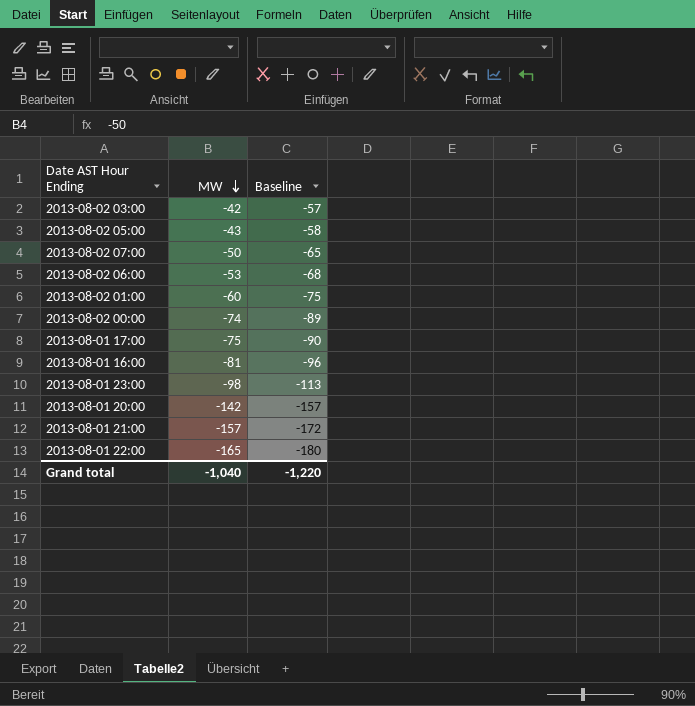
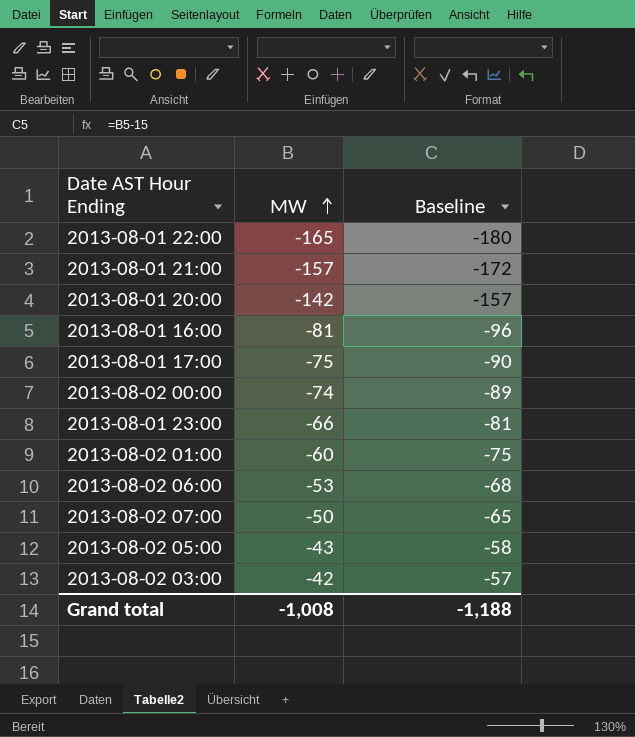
row order: MW descending -> MW ascending
2013-08-01 23:00 | MW: -98 -> -66
2013-08-01 23:00 | Baseline: -113 -> -81
Grand total | MW: -1,040 -> -1,008
Grand total | Baseline: -1,220 -> -1,188

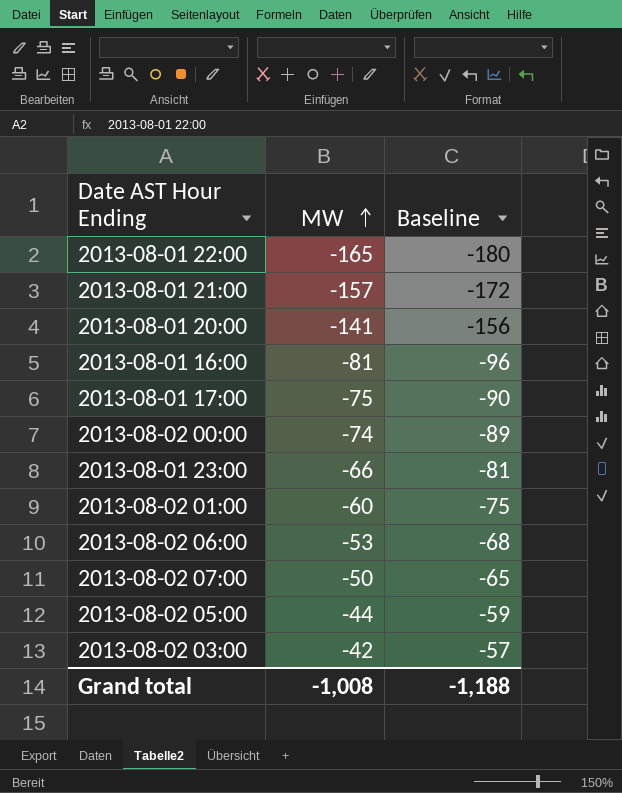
2013-08-01 20:00 | MW: -142 -> -141
2013-08-01 20:00 | Baseline: -157 -> -156
2013-08-02 05:00 | MW: -43 -> -44
2013-08-02 05:00 | Baseline: -58 -> -59

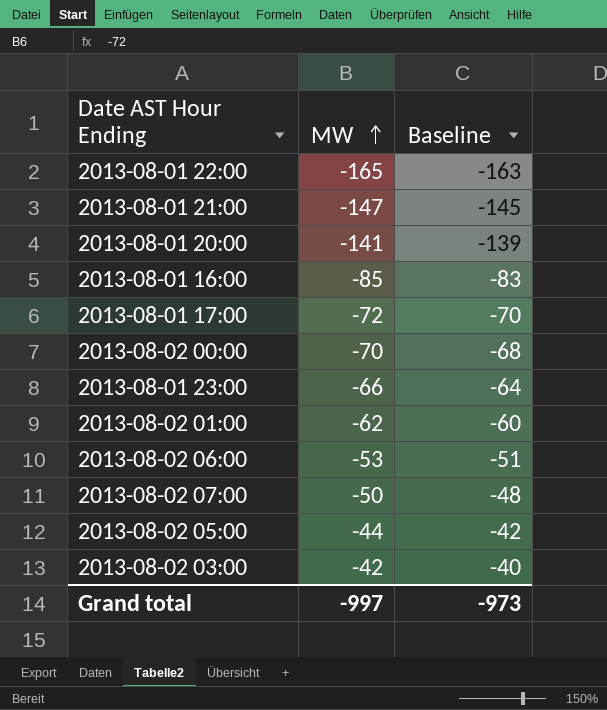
column Baseline | formula: [MW] - 15 -> [MW] + 2
2013-08-01 21:00 | MW: -157 -> -147
2013-08-01 16:00 | MW: -81 -> -85
2013-08-01 17:00 | MW: -75 -> -72
2013-08-02 00:00 | MW: -74 -> -70
2013-08-02 01:00 | MW: -60 -> -62
Grand total | MW: -1,008 -> -997
Grand total | Baseline: -1,188 -> -973

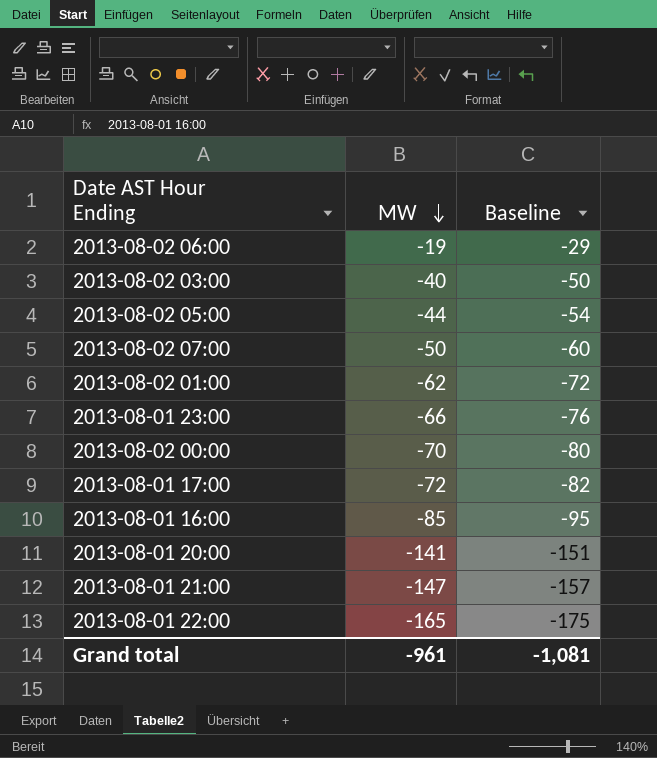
row order: MW ascending -> MW descending
column Baseline | formula: [MW] + 2 -> [MW] - 10
2013-08-02 06:00 | MW: -53 -> -19
2013-08-02 03:00 | MW: -42 -> -40
Grand total | MW: -997 -> -961
Grand total | Baseline: -973 -> -1,081

